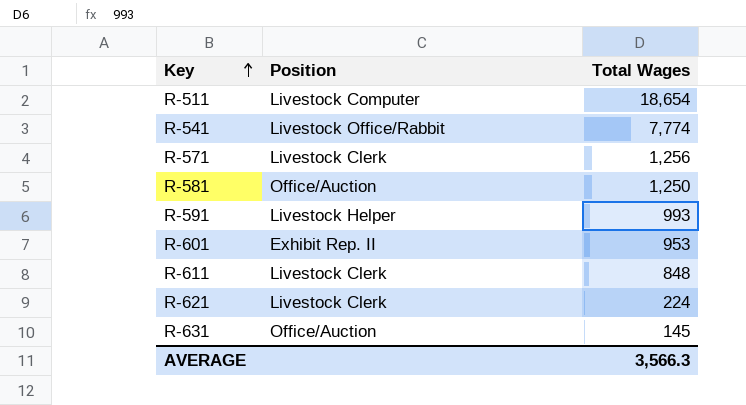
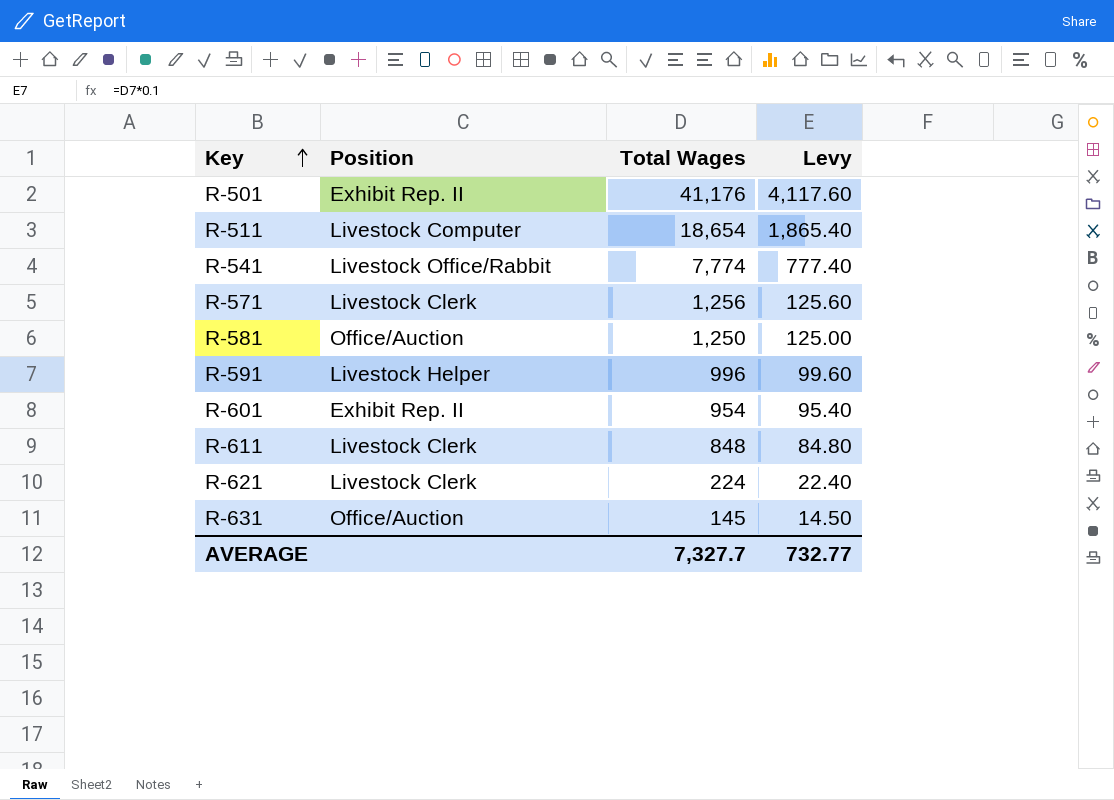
column Levy | formula: none -> [Total Wages] * 0.1
row R-501: none -> Exhibit Rep. II | 41,176 | 4,117.60
R-591 | Total Wages: 993 -> 996
R-601 | Total Wages: 953 -> 954
AVERAGE | Total Wages: 3,566.3 -> 7,327.7

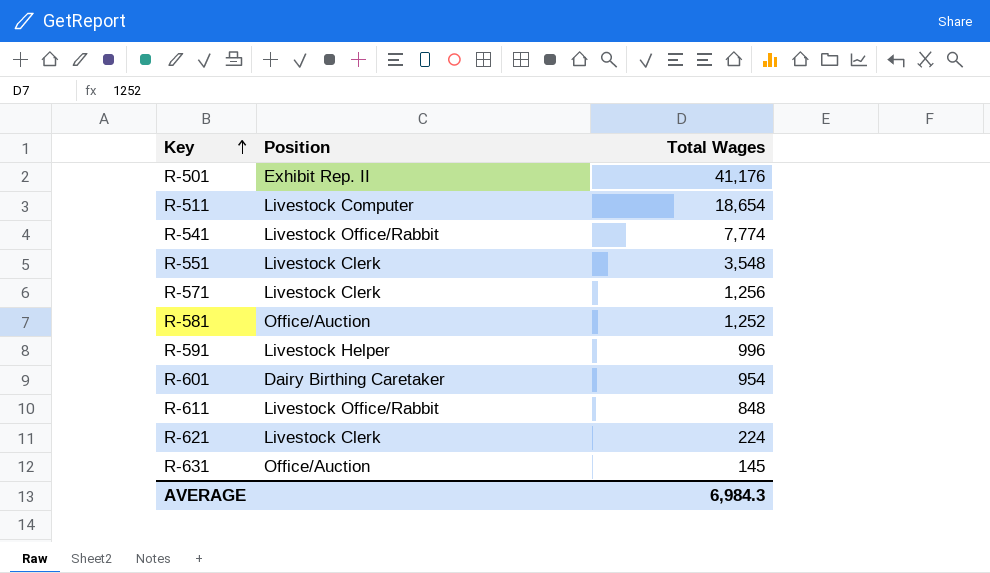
column Levy | formula: [Total Wages] * 0.1 -> none
row R-551: none -> Livestock Clerk | 3,548
R-581 | Total Wages: 1,250 -> 1,252
R-601 | Position: Exhibit Rep. II -> Dairy Birthing Caretaker
R-611 | Position: Livestock Clerk -> Livestock Office/Rabbit
AVERAGE | Total Wages: 7,327.7 -> 6,984.3

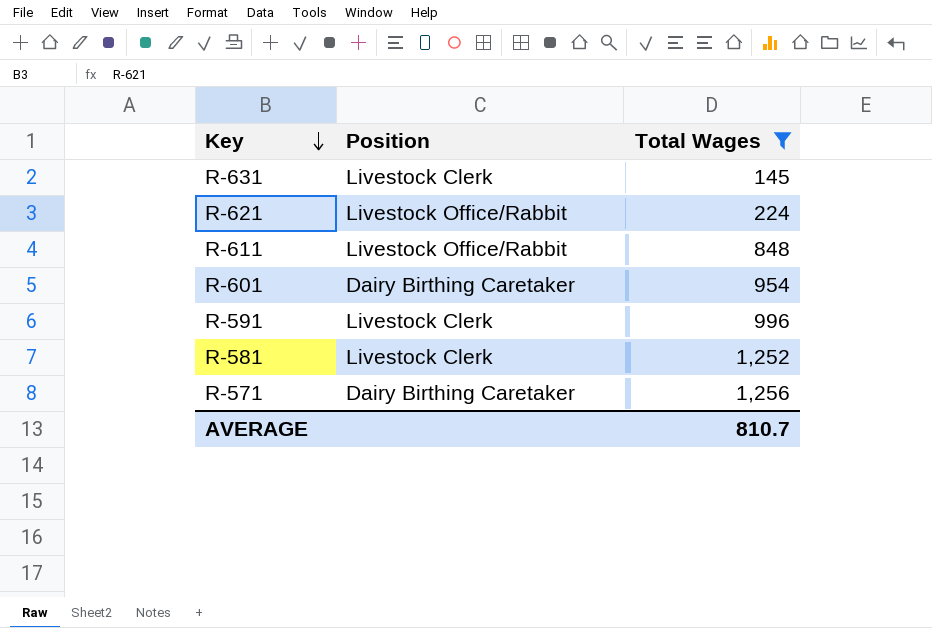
filter: none -> Total Wages <= 1,256
row order: Key ascending -> Key descending
R-631 | Position: Office/Auction -> Livestock Clerk
R-621 | Position: Livestock Clerk -> Livestock Office/Rabbit
R-591 | Position: Livestock Helper -> Livestock Clerk
R-581 | Position: Office/Auction -> Livestock Clerk
R-571 | Position: Livestock Clerk -> Dairy Birthing Caretaker
AVERAGE | Total Wages: 6,984.3 -> 810.7

